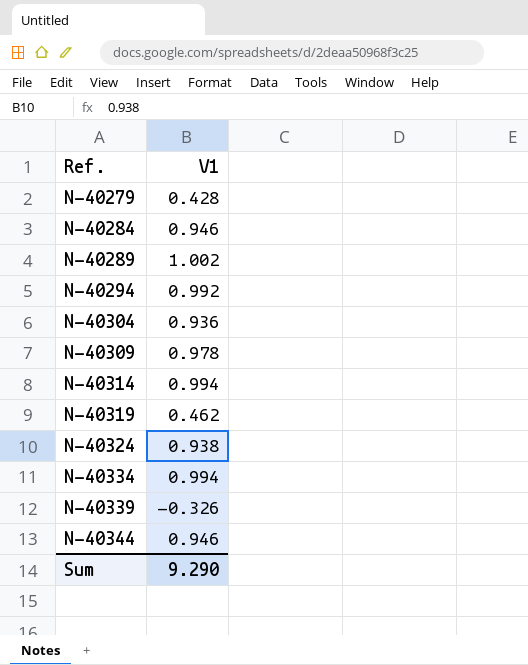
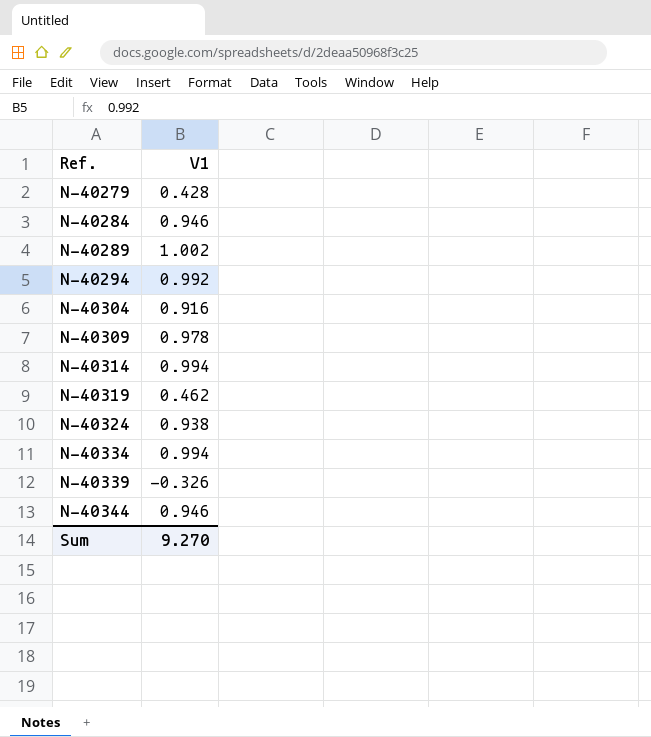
N-40304 | V1: 0.936 -> 0.916
Sum | V1: 9.290 -> 9.270

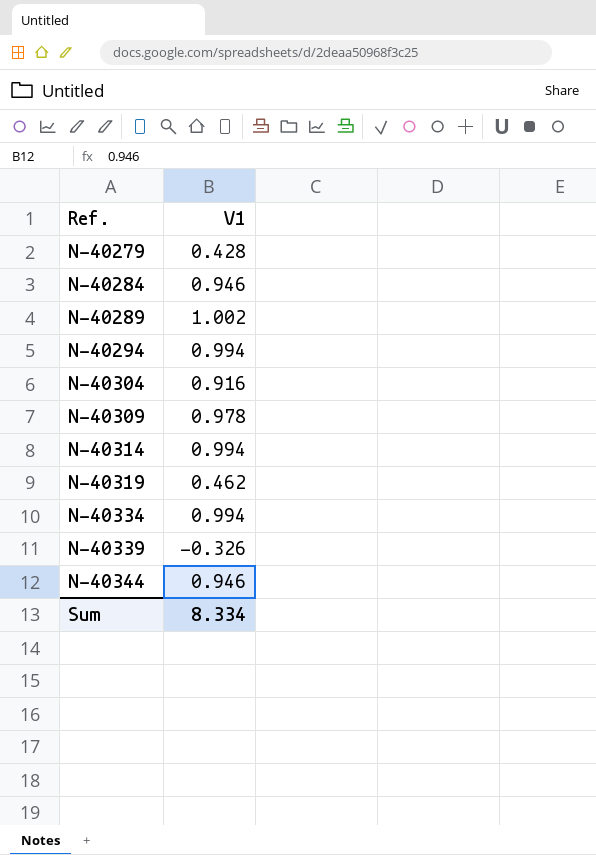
row N-40324: 0.938 -> none
N-40294 | V1: 0.992 -> 0.994
Sum | V1: 9.270 -> 8.334

